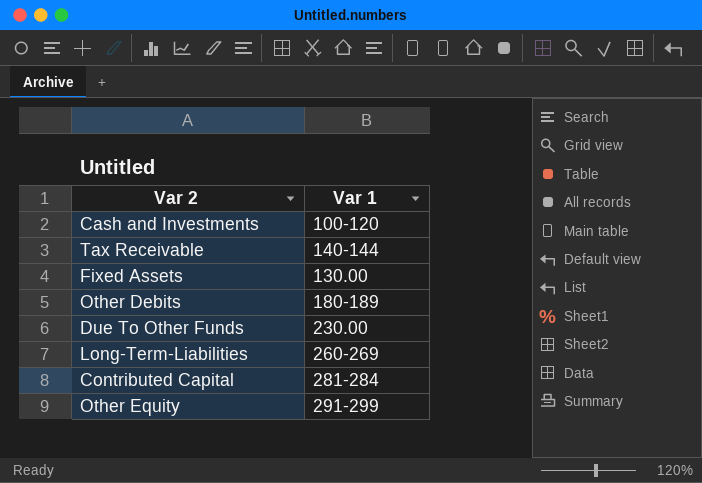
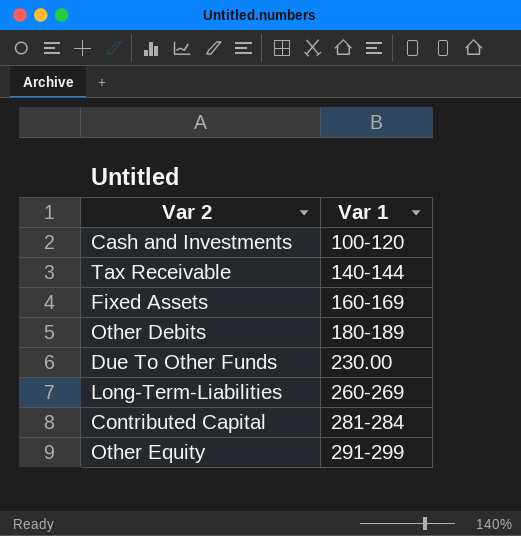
Fixed Assets | Var 1: 130.00 -> 160-169

